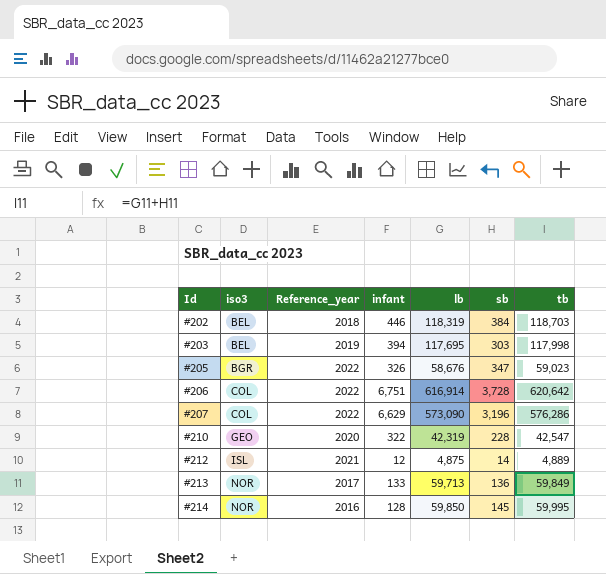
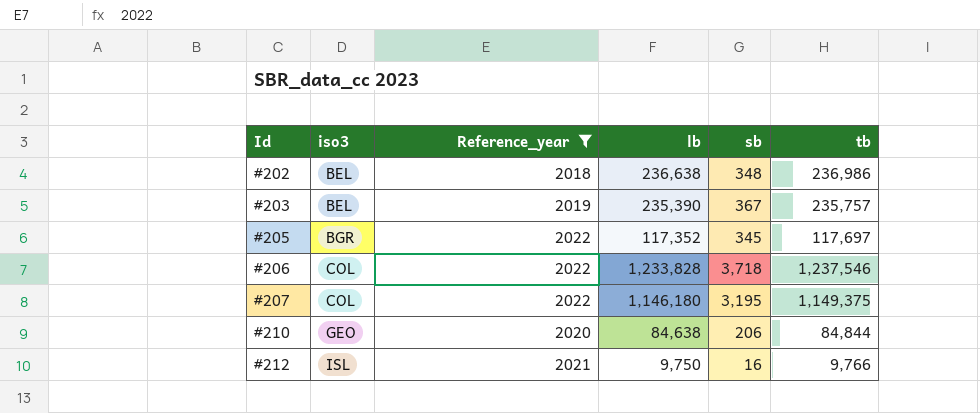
filter: none -> Reference_year >= 2018
column infant | position: 4 -> none
#202 | lb: 118,319 -> 236,638
#202 | sb: 384 -> 348
#202 | tb: 118,703 -> 236,986
#203 | lb: 117,695 -> 235,390
#203 | sb: 303 -> 367
#203 | tb: 117,998 -> 235,757
#205 | lb: 58,676 -> 117,352
#205 | sb: 347 -> 345
#205 | tb: 59,023 -> 117,697
#206 | lb: 616,914 -> 1,233,828
#206 | sb: 3,728 -> 3,718
#206 | tb: 620,642 -> 1,237,546
#207 | lb: 573,090 -> 1,146,180
#207 | sb: 3,196 -> 3,195
#207 | tb: 576,286 -> 1,149,375
#210 | lb: 42,319 -> 84,638
#210 | sb: 228 -> 206
#210 | tb: 42,547 -> 84,844
#212 | lb: 4,875 -> 9,750
#212 | sb: 14 -> 16
#212 | tb: 4,889 -> 9,766

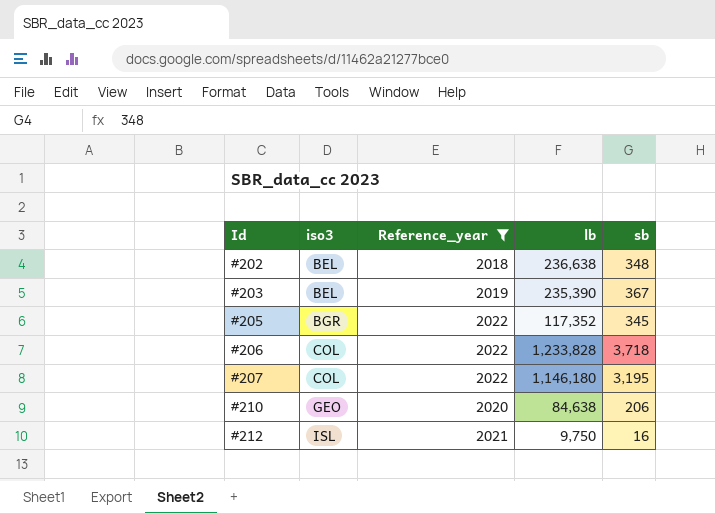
column tb | formula: [lb] + [sb] -> none

